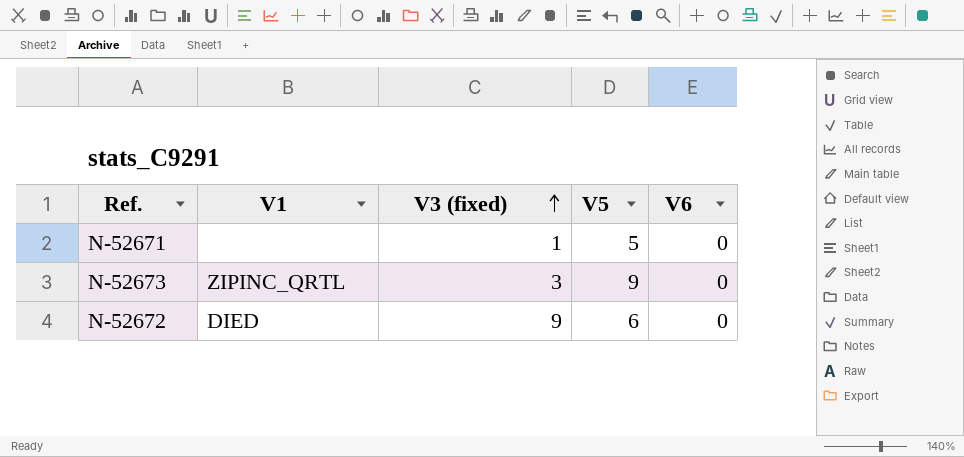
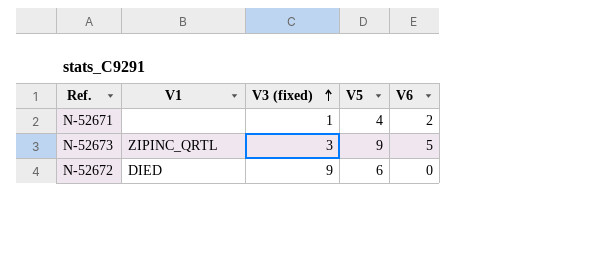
N-52671 | V5: 5 -> 4
N-52671 | V6: 0 -> 2
N-52673 | V6: 0 -> 5

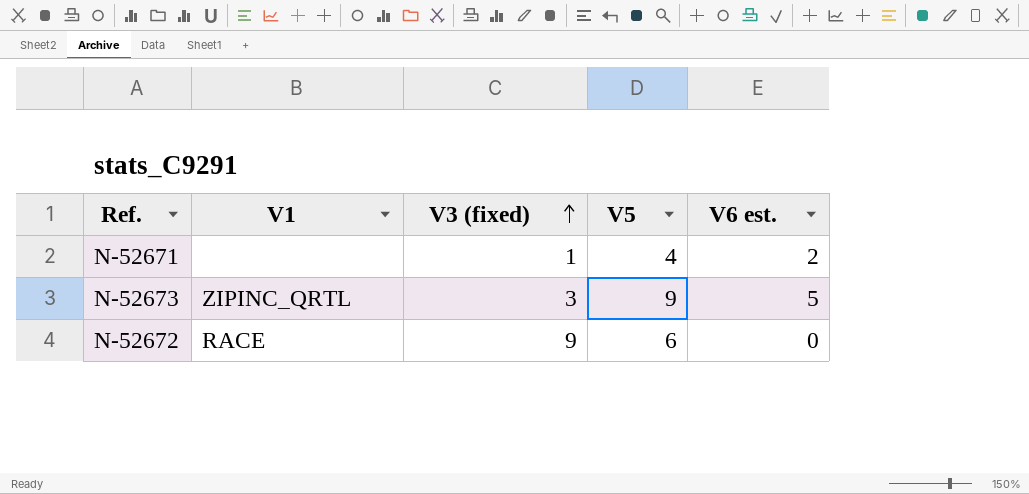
column name: V6 -> V6 est.
N-52672 | V1: DIED -> RACE

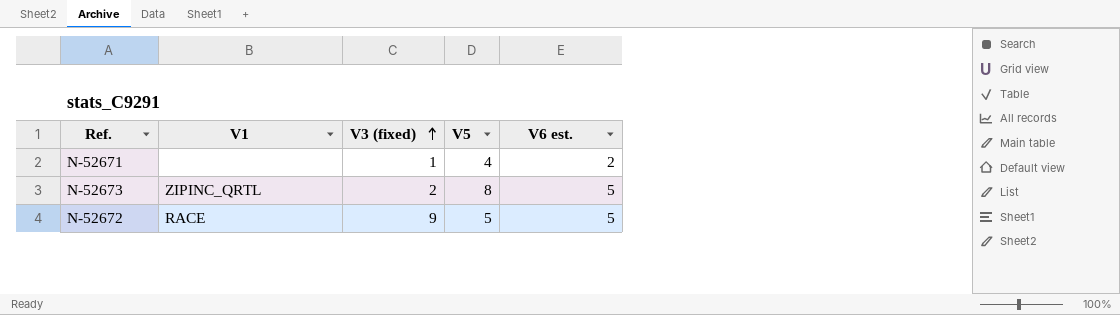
N-52673 | V3 (fixed): 3 -> 2
N-52673 | V5: 9 -> 8
N-52672 | V5: 6 -> 5
N-52672 | V6 est.: 0 -> 5

